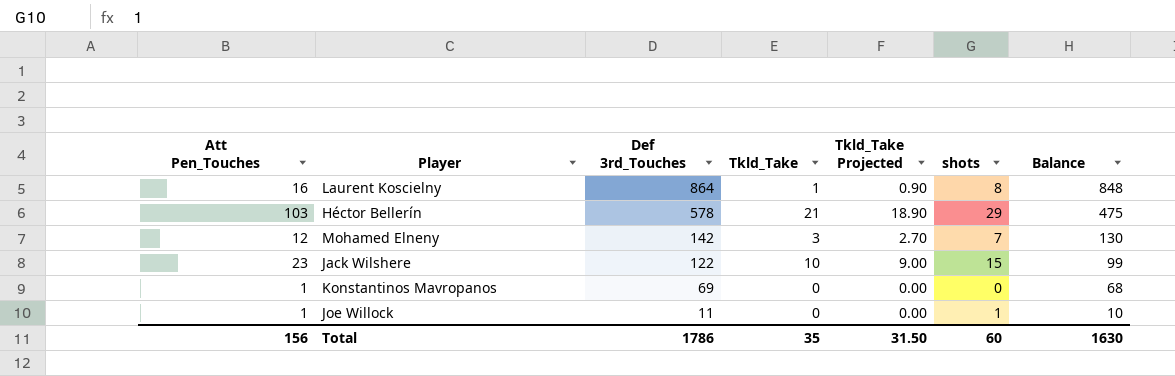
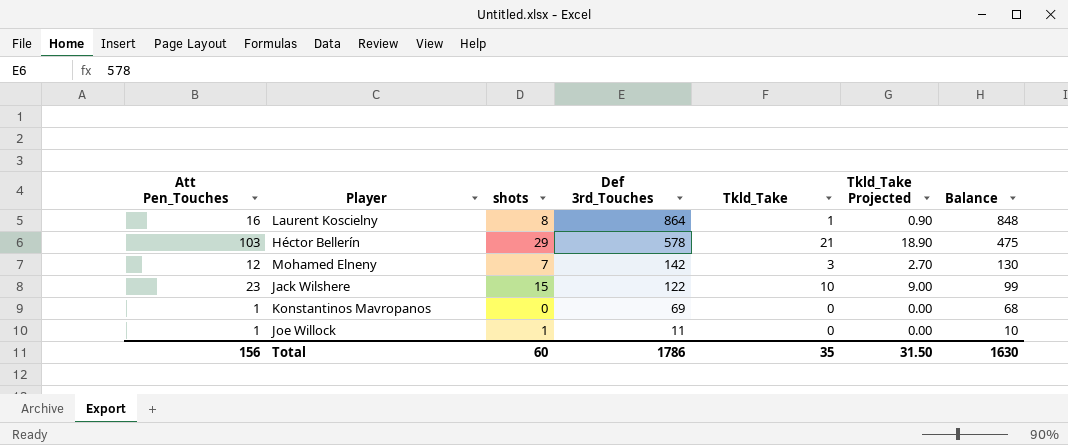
column shots | position: 6 -> 3

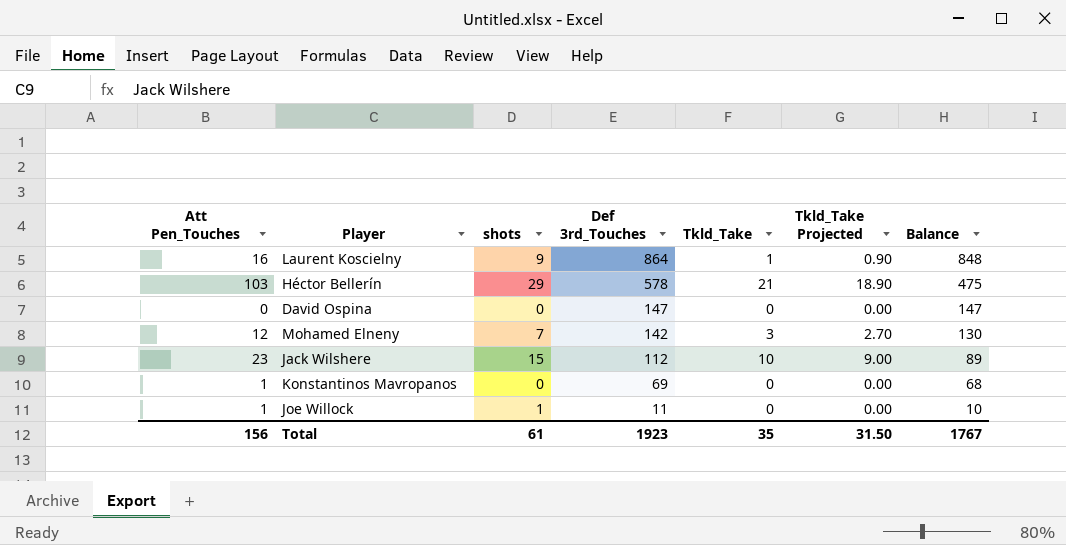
Laurent Koscielny | shots: 8 -> 9
row David Ospina: none -> 0 | 0 | 147 | 0 | 0.00 | 147
Jack Wilshere | Def 3rd_Touches: 122 -> 112
Jack Wilshere | Balance: 99 -> 89
Total | shots: 60 -> 61
Total | Def 3rd_Touches: 1786 -> 1923
Total | Balance: 1630 -> 1767

